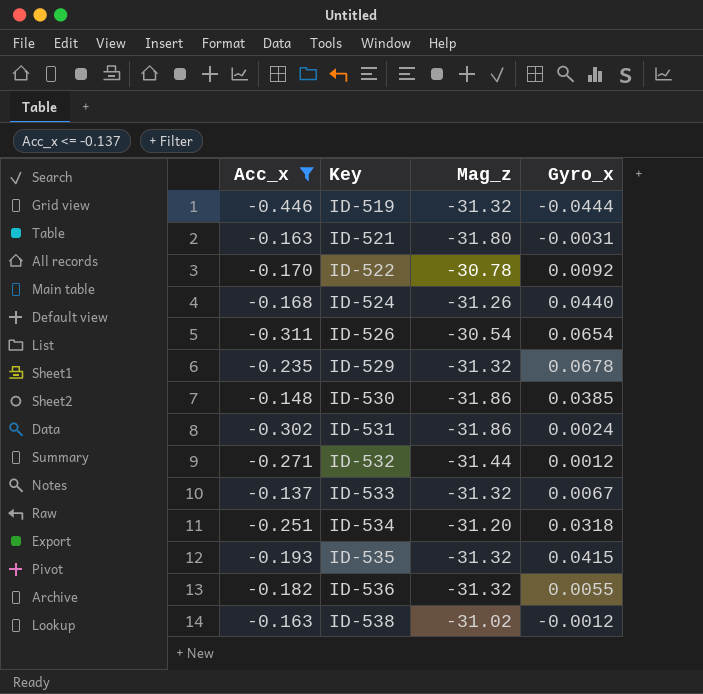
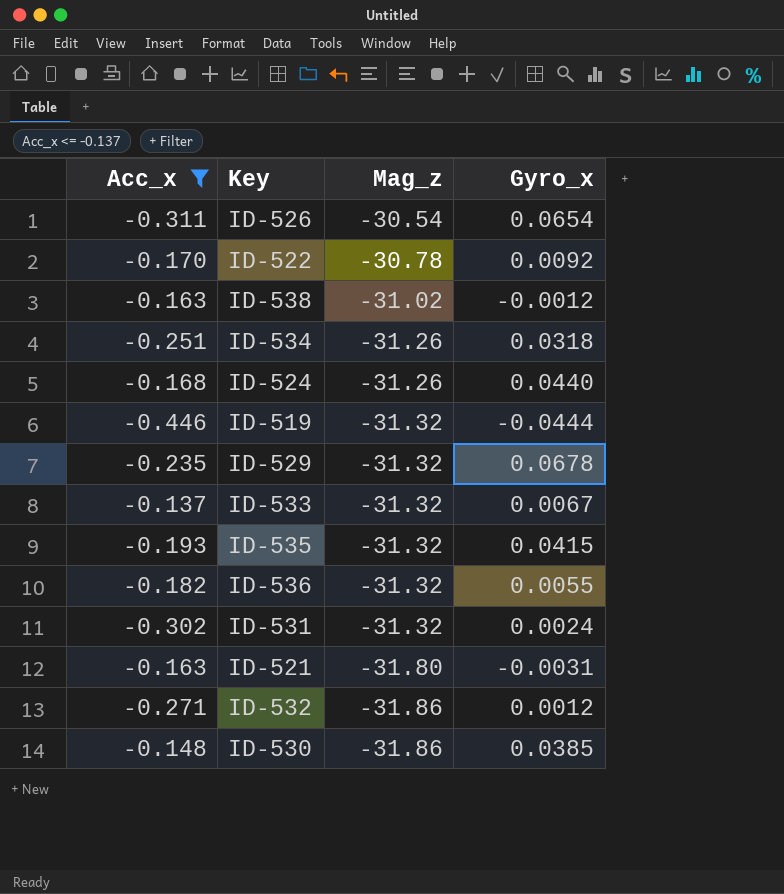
row order: Key ascending -> Mag_z descending
ID-534 | Mag_z: -31.20 -> -31.26
ID-531 | Mag_z: -31.86 -> -31.32
ID-532 | Mag_z: -31.44 -> -31.86

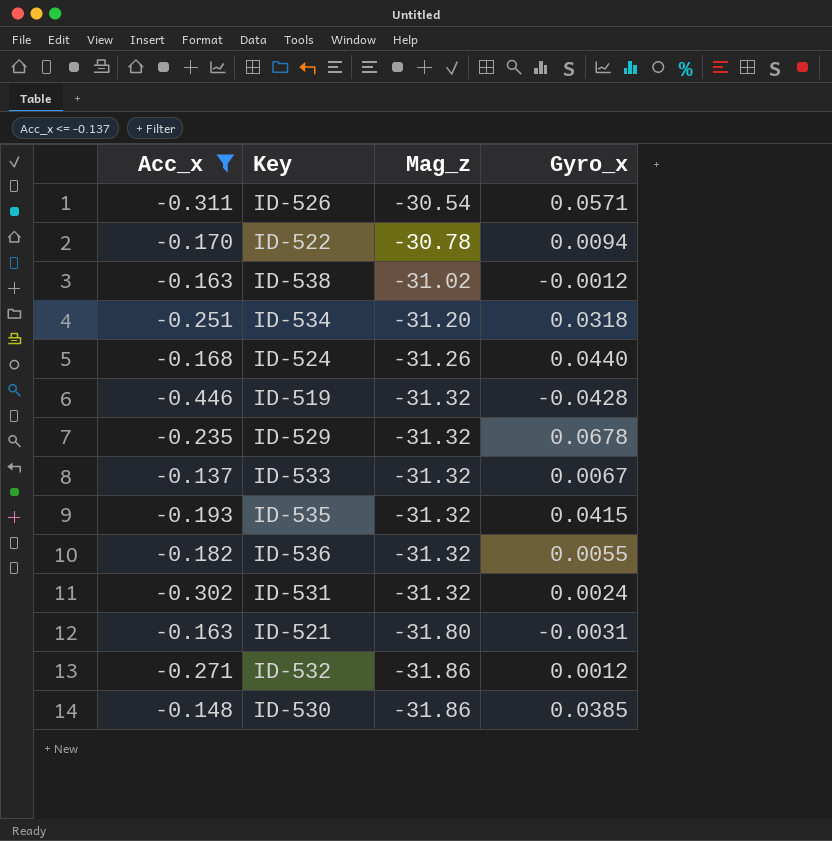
ID-526 | Gyro_x: 0.0654 -> 0.0571
ID-522 | Gyro_x: 0.0092 -> 0.0094
ID-534 | Mag_z: -31.26 -> -31.20
ID-519 | Gyro_x: -0.0444 -> -0.0428

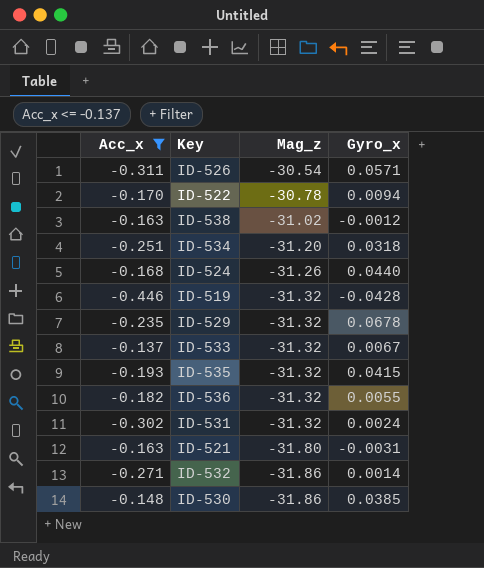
ID-532 | Gyro_x: 0.0012 -> 0.0014

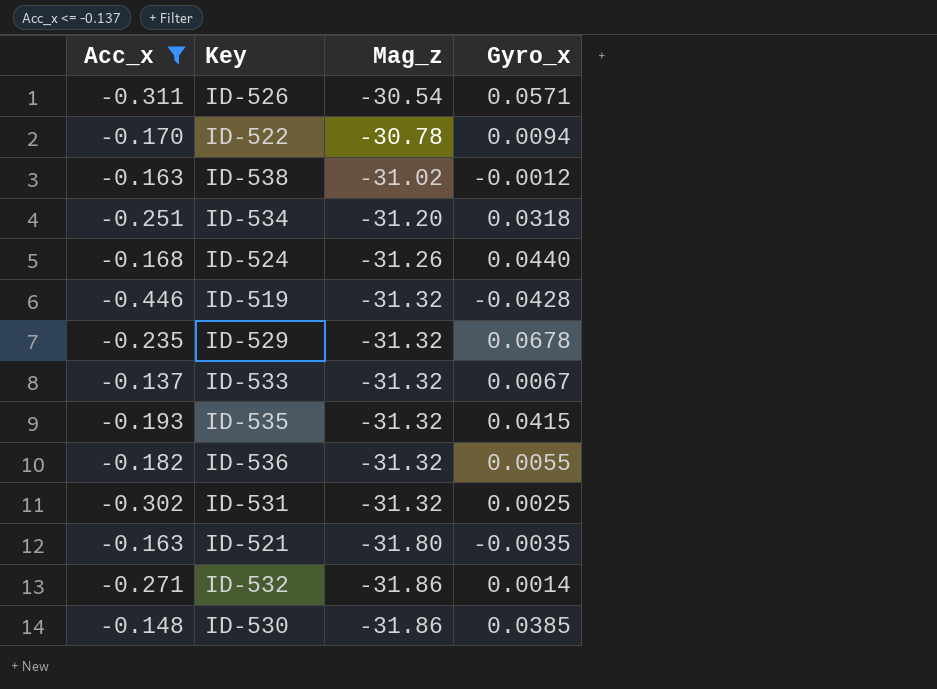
ID-531 | Gyro_x: 0.0024 -> 0.0025
ID-521 | Gyro_x: -0.0031 -> -0.0035

